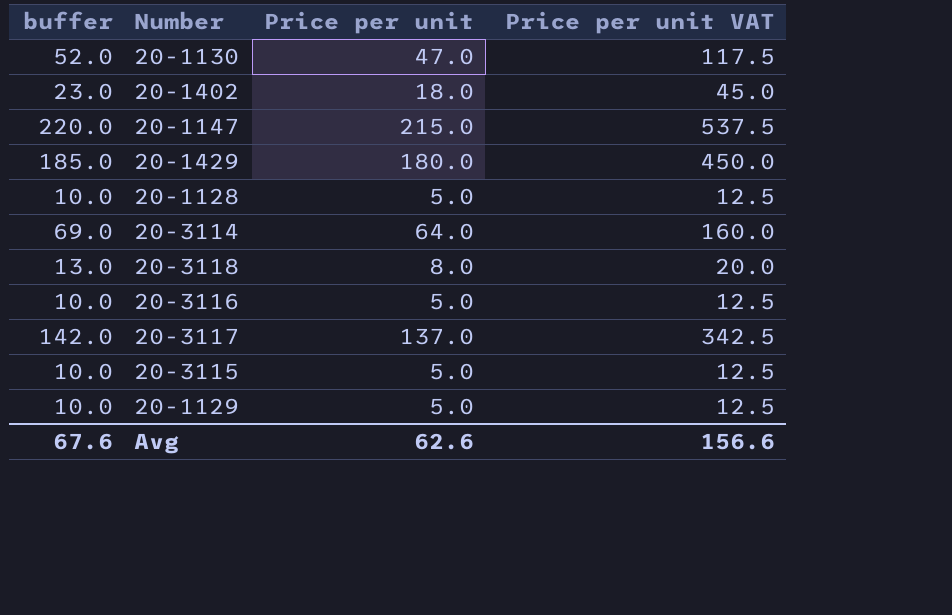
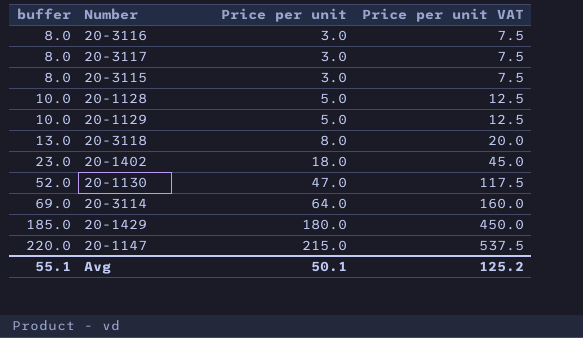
row order: none -> buffer ascending
20-3116 | buffer: 10.0 -> 8.0
20-3116 | Price per unit: 5.0 -> 3.0
20-3116 | Price per unit VAT: 12.5 -> 7.5
20-3117 | buffer: 142.0 -> 8.0
20-3117 | Price per unit: 137.0 -> 3.0
20-3117 | Price per unit VAT: 342.5 -> 7.5
20-3115 | buffer: 10.0 -> 8.0
20-3115 | Price per unit: 5.0 -> 3.0
20-3115 | Price per unit VAT: 12.5 -> 7.5
Avg | buffer: 67.6 -> 55.1
Avg | Price per unit: 62.6 -> 50.1
Avg | Price per unit VAT: 156.6 -> 125.2

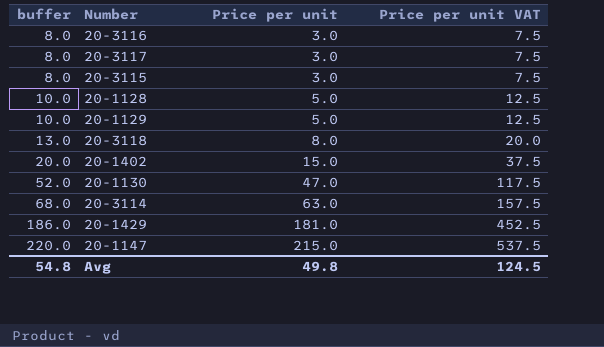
20-1402 | buffer: 23.0 -> 20.0
20-1402 | Price per unit: 18.0 -> 15.0
20-1402 | Price per unit VAT: 45.0 -> 37.5
20-3114 | buffer: 69.0 -> 68.0
20-3114 | Price per unit: 64.0 -> 63.0
20-3114 | Price per unit VAT: 160.0 -> 157.5
20-1429 | buffer: 185.0 -> 186.0
20-1429 | Price per unit: 180.0 -> 181.0
20-1429 | Price per unit VAT: 450.0 -> 452.5
Avg | buffer: 55.1 -> 54.8
Avg | Price per unit: 50.1 -> 49.8
Avg | Price per unit VAT: 125.2 -> 124.5

